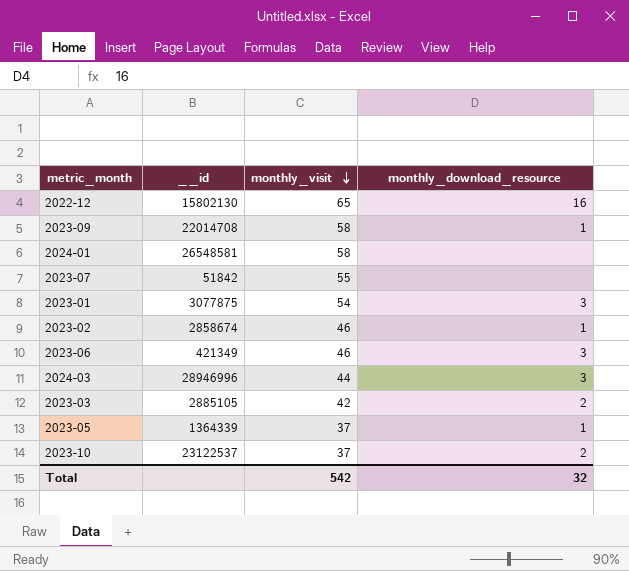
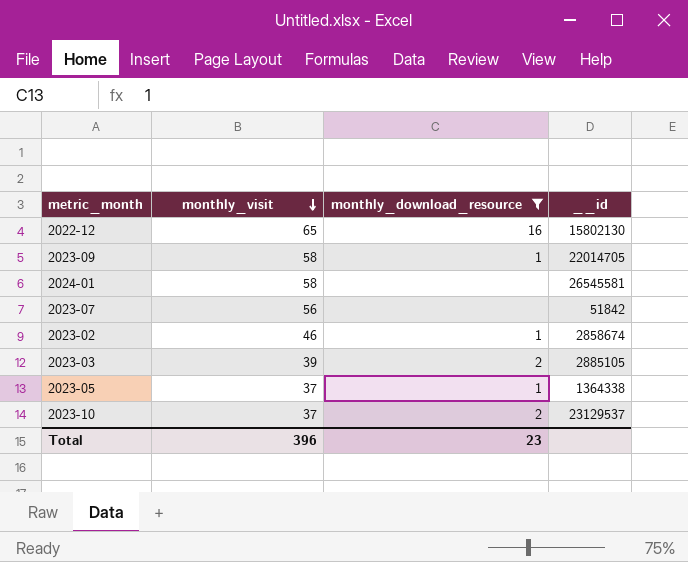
filter: none -> monthly_download_resource != 3
column __id | position: 2 -> 4
2023-09 | __id: 22014708 -> 22014705
2024-01 | __id: 26548581 -> 26545581
2023-07 | monthly_visit: 55 -> 56
2023-03 | monthly_visit: 42 -> 39
2023-05 | __id: 1364339 -> 1364338
2023-10 | __id: 23122537 -> 23129537
Total | monthly_visit: 542 -> 396
Total | monthly_download_resource: 32 -> 23

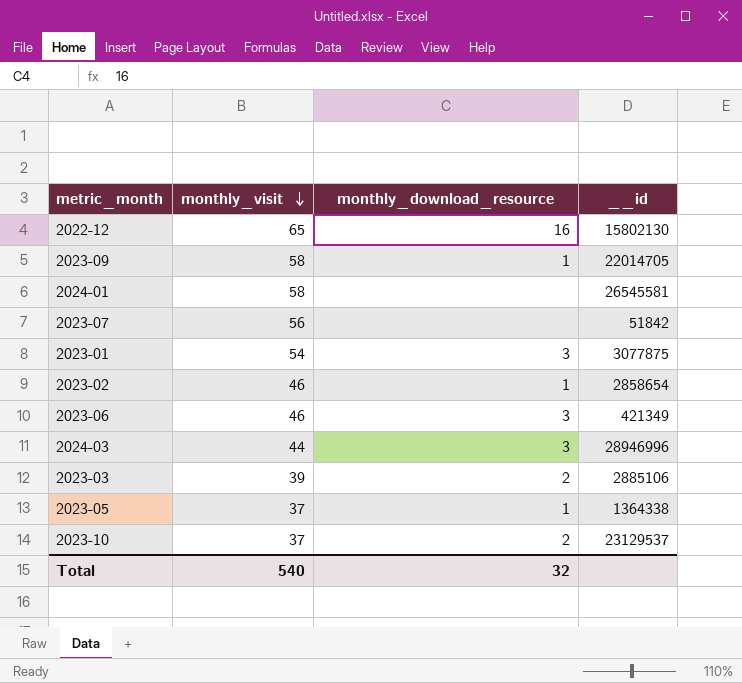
filter: monthly_download_resource != 3 -> none
2023-02 | __id: 2858674 -> 2858654
2023-03 | __id: 2885105 -> 2885106
Total | monthly_visit: 396 -> 540
Total | monthly_download_resource: 23 -> 32

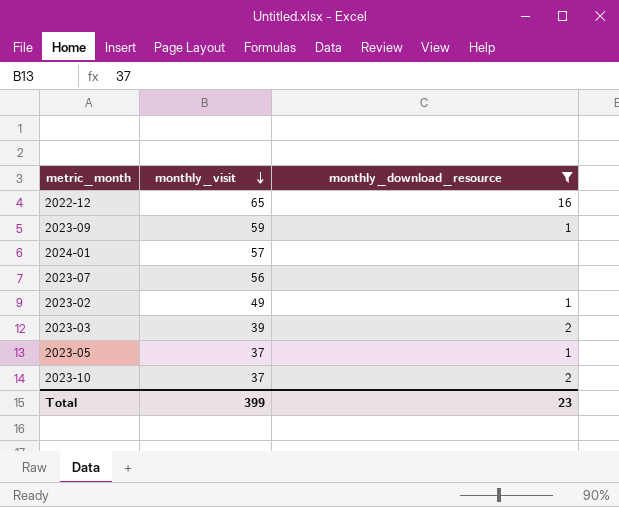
filter: none -> monthly_download_resource != 3
column __id | position: 4 -> none
2023-09 | monthly_visit: 58 -> 59
2024-01 | monthly_visit: 58 -> 57
2023-02 | monthly_visit: 46 -> 49
Total | monthly_visit: 540 -> 399
Total | monthly_download_resource: 32 -> 23

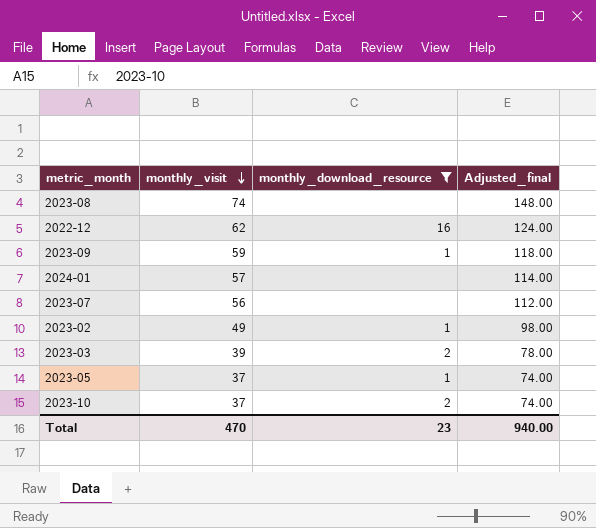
column Adjusted_final | formula: none -> [monthly_visit] * 2
row 2023-08: none -> 74 | none | 148.00
2022-12 | monthly_visit: 65 -> 62
Total | monthly_visit: 399 -> 470

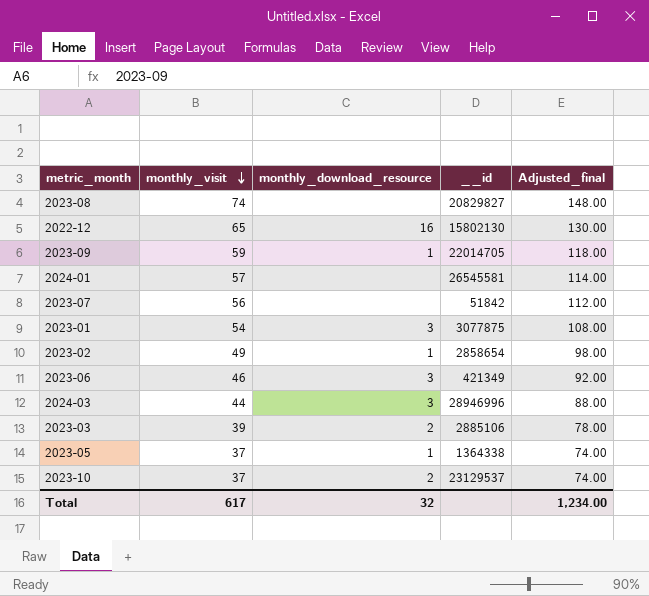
filter: monthly_download_resource != 3 -> none
column __id | position: none -> 4
2022-12 | monthly_visit: 62 -> 65
2022-12 | Adjusted_final: 124.00 -> 130.00
Total | monthly_visit: 470 -> 617
Total | monthly_download_resource: 23 -> 32
Total | Adjusted_final: 940.00 -> 1,234.00

